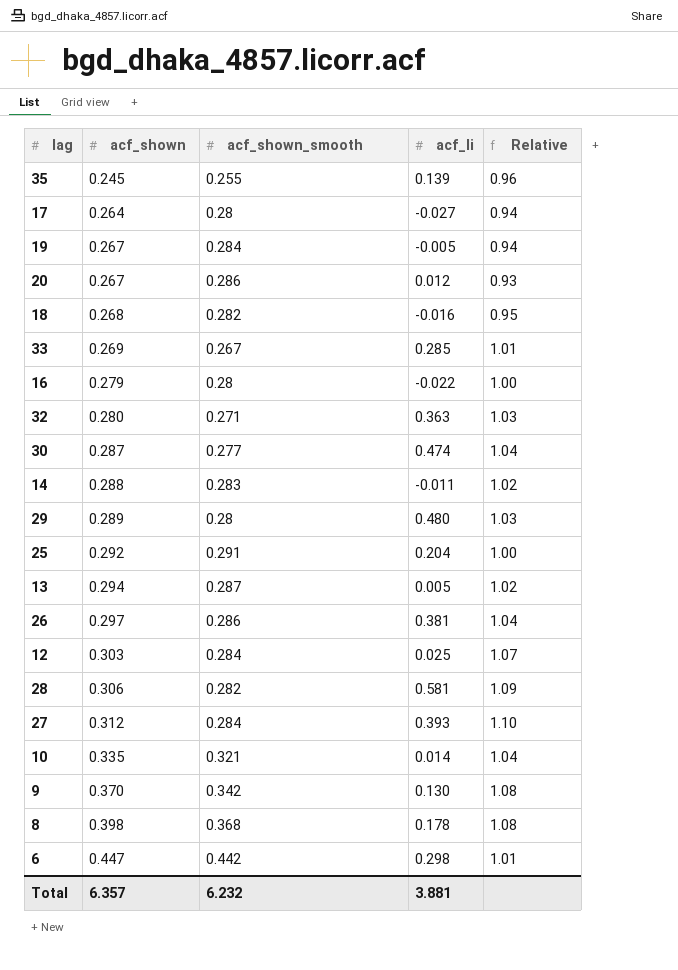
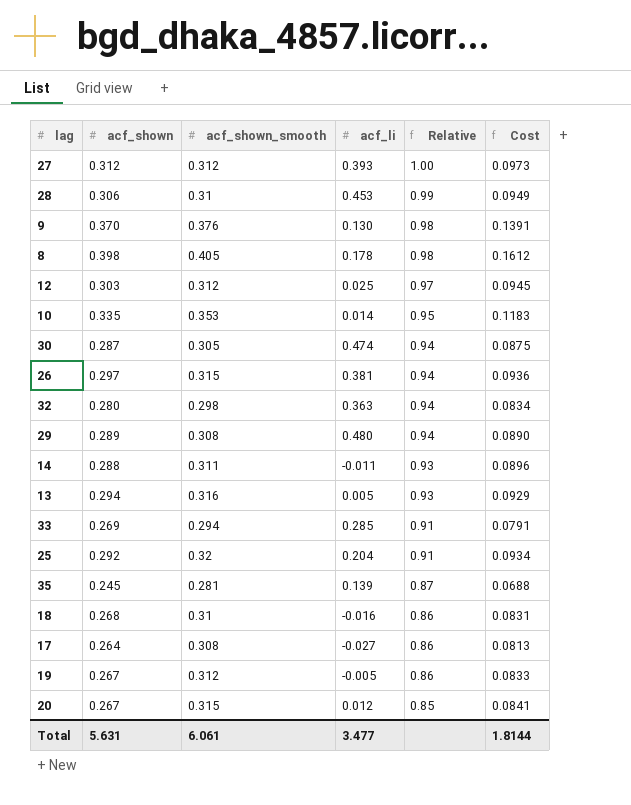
row order: acf_shown ascending -> Relative descending
column Cost | formula: none -> [acf_shown] * [acf_shown_smooth]
row 16: 0.279 | 0.28 | -0.022 | 1.00 -> none
row 6: 0.447 | 0.442 | 0.298 | 1.01 -> none
27 | acf_shown_smooth: 0.284 -> 0.312
27 | Relative: 1.10 -> 1.00
28 | acf_shown_smooth: 0.282 -> 0.31
28 | acf_li: 0.581 -> 0.453
28 | Relative: 1.09 -> 0.99
9 | acf_shown_smooth: 0.342 -> 0.376
9 | Relative: 1.08 -> 0.98
8 | acf_shown_smooth: 0.368 -> 0.405
8 | Relative: 1.08 -> 0.98
12 | acf_shown_smooth: 0.284 -> 0.312
12 | Relative: 1.07 -> 0.97
10 | acf_shown_smooth: 0.321 -> 0.353
10 | Relative: 1.04 -> 0.95
30 | acf_shown_smooth: 0.277 -> 0.305
30 | Relative: 1.04 -> 0.94
26 | acf_shown_smooth: 0.286 -> 0.315
26 | Relative: 1.04 -> 0.94
32 | acf_shown_smooth: 0.271 -> 0.298
32 | Relative: 1.03 -> 0.94
29 | acf_shown_smooth: 0.28 -> 0.308
29 | Relative: 1.03 -> 0.94
14 | acf_shown_smooth: 0.283 -> 0.311
14 | Relative: 1.02 -> 0.93
13 | acf_shown_smooth: 0.287 -> 0.316
13 | Relative: 1.02 -> 0.93
33 | acf_shown_smooth: 0.267 -> 0.294
33 | Relative: 1.01 -> 0.91
25 | acf_shown_smooth: 0.291 -> 0.32
25 | Relative: 1.00 -> 0.91
35 | acf_shown_smooth: 0.255 -> 0.281
35 | Relative: 0.96 -> 0.87
18 | acf_shown_smooth: 0.282 -> 0.31
18 | Relative: 0.95 -> 0.86
17 | acf_shown_smooth: 0.28 -> 0.308
17 | Relative: 0.94 -> 0.86
19 | acf_shown_smooth: 0.284 -> 0.312
19 | Relative: 0.94 -> 0.86
20 | acf_shown_smooth: 0.286 -> 0.315
20 | Relative: 0.93 -> 0.85
Total | acf_shown: 6.357 -> 5.631
Total | acf_shown_smooth: 6.232 -> 6.061
Total | acf_li: 3.881 -> 3.477

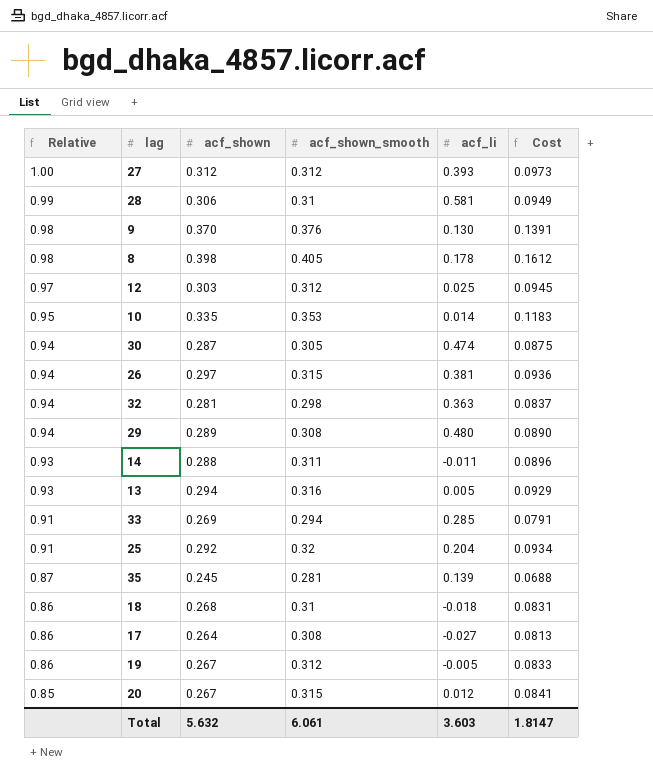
column Relative | position: 5 -> 1
28 | acf_li: 0.453 -> 0.581
32 | acf_shown: 0.280 -> 0.281
32 | Cost: 0.0834 -> 0.0837
18 | acf_li: -0.016 -> -0.018
Total | acf_shown: 5.631 -> 5.632
Total | acf_li: 3.477 -> 3.603
Total | Cost: 1.8144 -> 1.8147

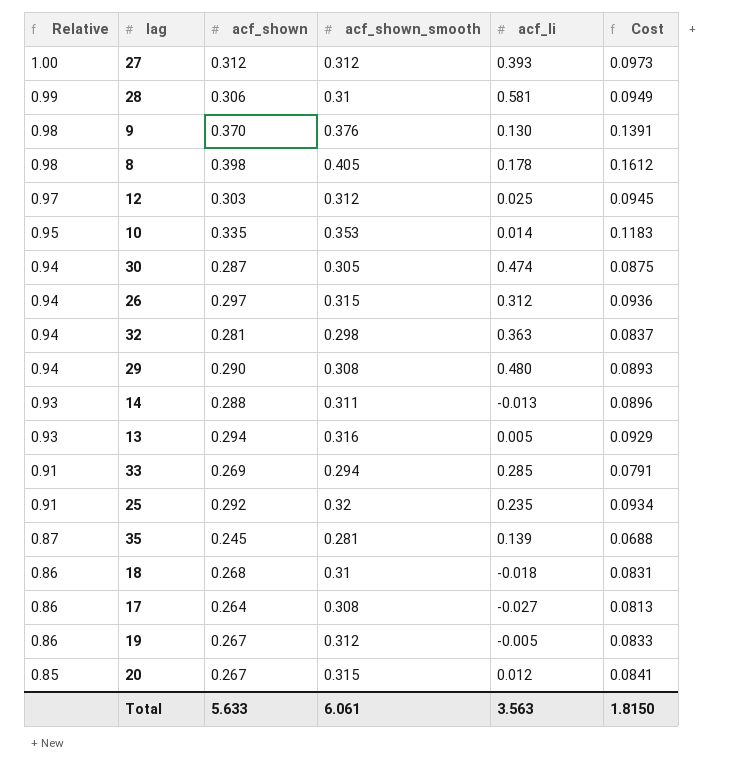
26 | acf_li: 0.381 -> 0.312
29 | acf_shown: 0.289 -> 0.290
29 | Cost: 0.0890 -> 0.0893
14 | acf_li: -0.011 -> -0.013
25 | acf_li: 0.204 -> 0.235
Total | acf_shown: 5.632 -> 5.633
Total | acf_li: 3.603 -> 3.563
Total | Cost: 1.8147 -> 1.8150

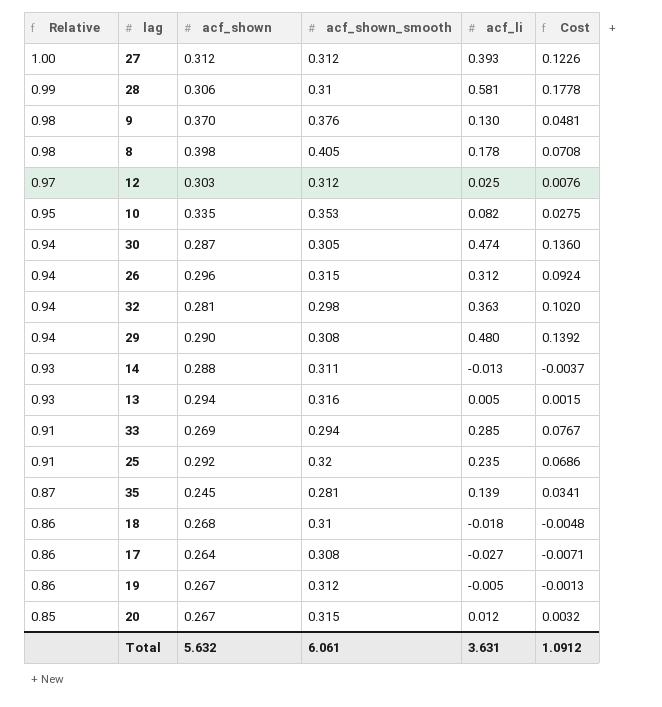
column Cost | formula: [acf_shown] * [acf_shown_smooth] -> [acf_shown] * [acf_li]
10 | acf_li: 0.014 -> 0.082
26 | acf_shown: 0.297 -> 0.296
Total | acf_shown: 5.633 -> 5.632
Total | acf_li: 3.563 -> 3.631
Total | Cost: 1.8150 -> 1.0912

